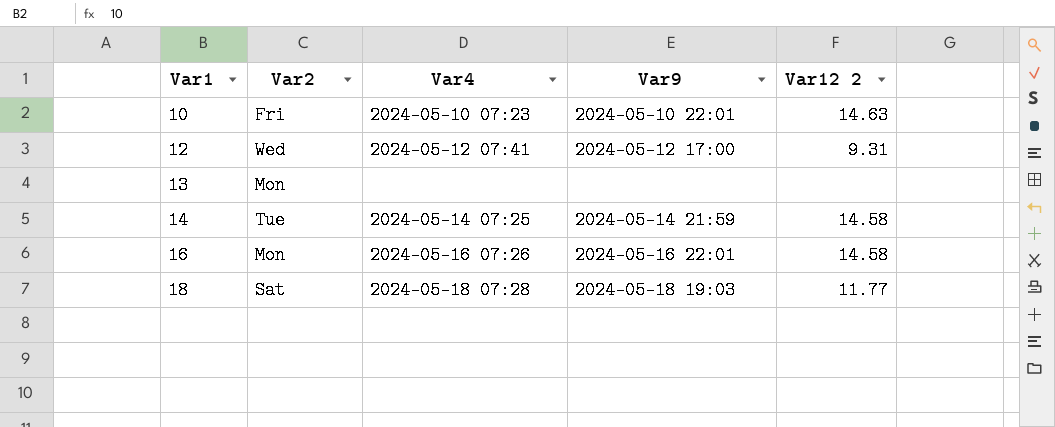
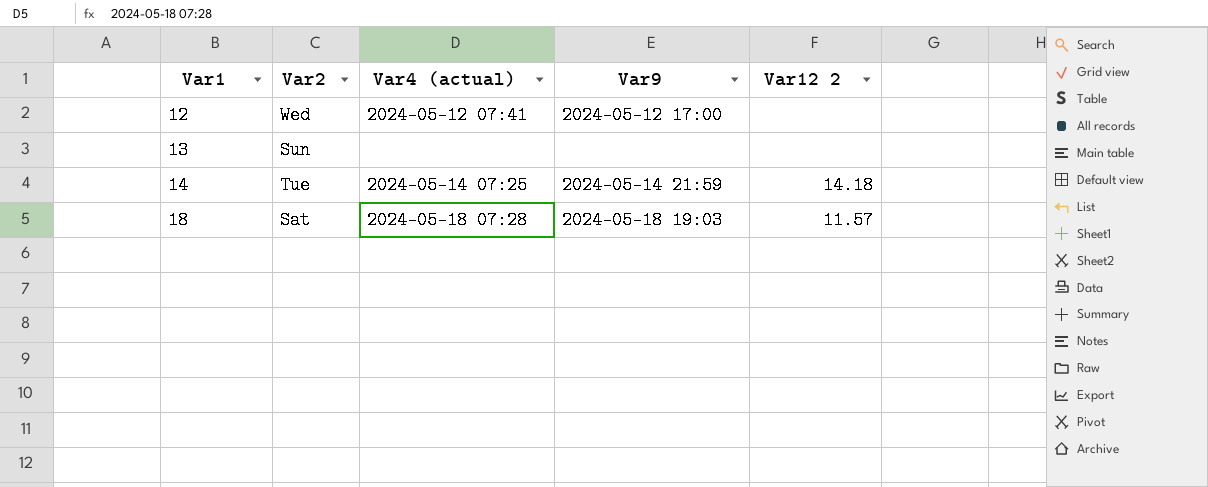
column name: Var4 -> Var4 (actual)
row 10: Fri | 2024-05-10 07:23 | 2024-05-10 22:01 | 14.63 -> none
row 16: Mon | 2024-05-16 07:26 | 2024-05-16 22:01 | 14.58 -> none
12 | Var12 2: 9.31 -> none
13 | Var2: Mon -> Sun
14 | Var12 2: 14.58 -> 14.18
18 | Var12 2: 11.77 -> 11.57

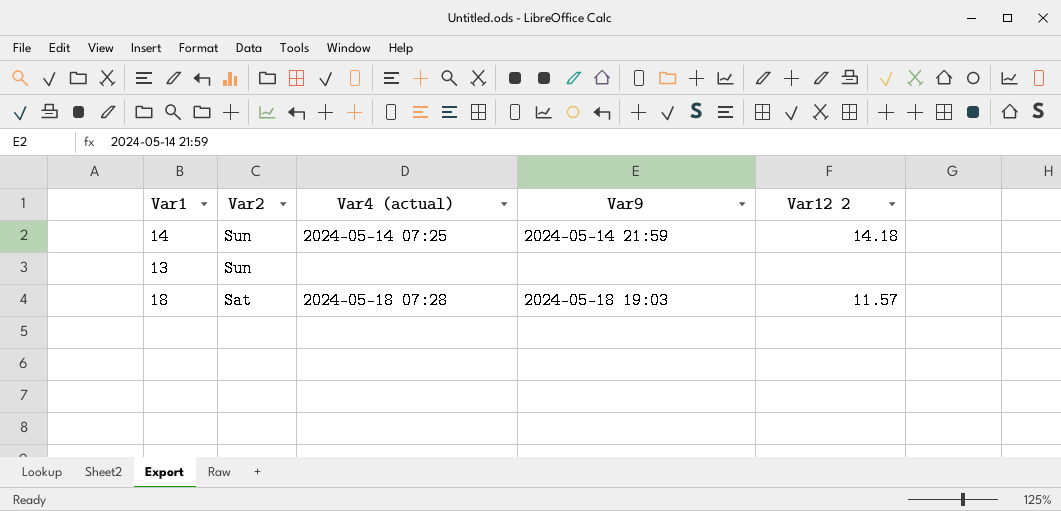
row order: Var1 ascending -> Var2 descending
row 12: Wed | 2024-05-12 07:41 | 2024-05-12 17:00 | none -> none
14 | Var2: Tue -> Sun

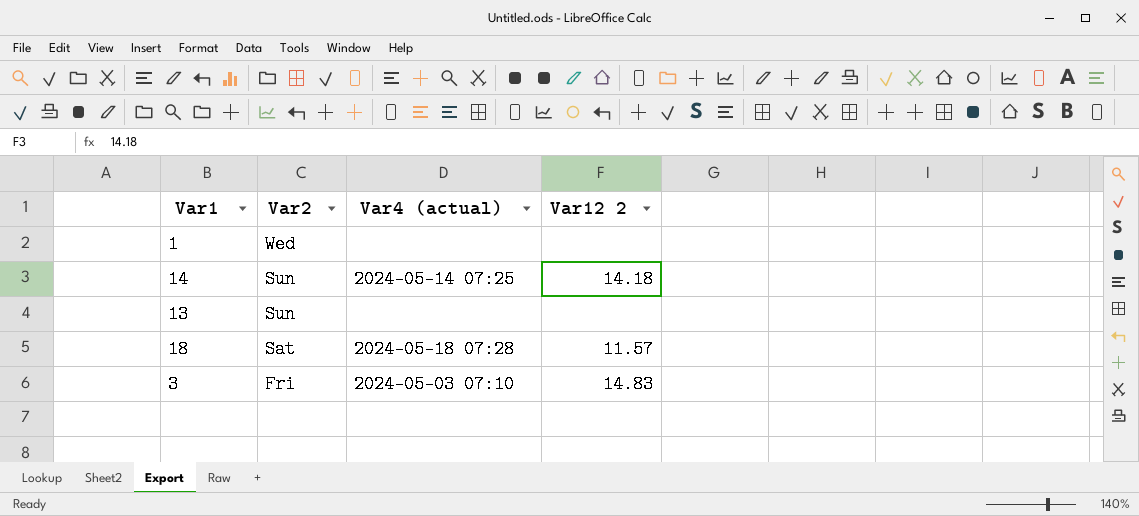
column Var9 | position: 4 -> none
row 1: none -> Wed | none | none
row 3: none -> Fri | 2024-05-03 07:10 | 14.83

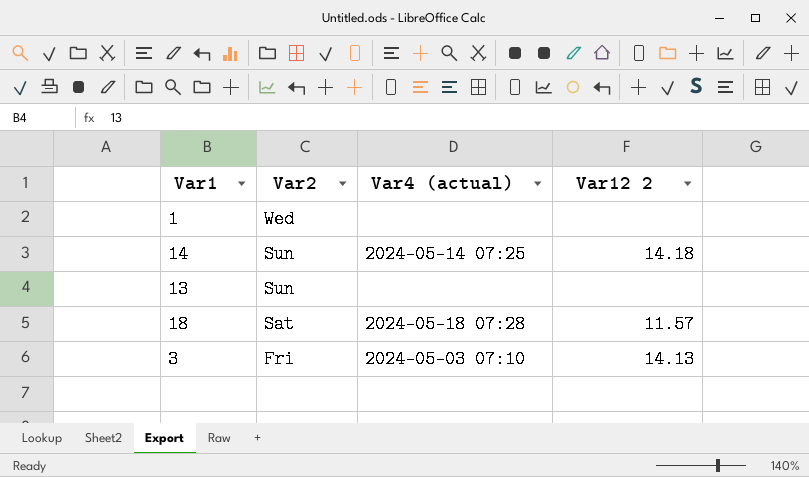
3 | Var12 2: 14.83 -> 14.13

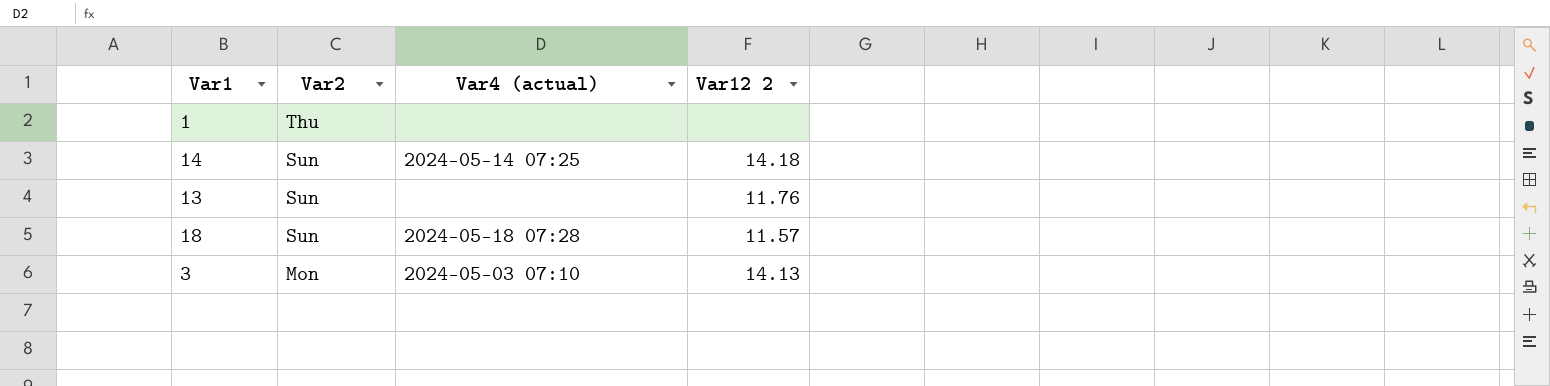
1 | Var2: Wed -> Thu
13 | Var12 2: none -> 11.76
18 | Var2: Sat -> Sun
3 | Var2: Fri -> Mon

